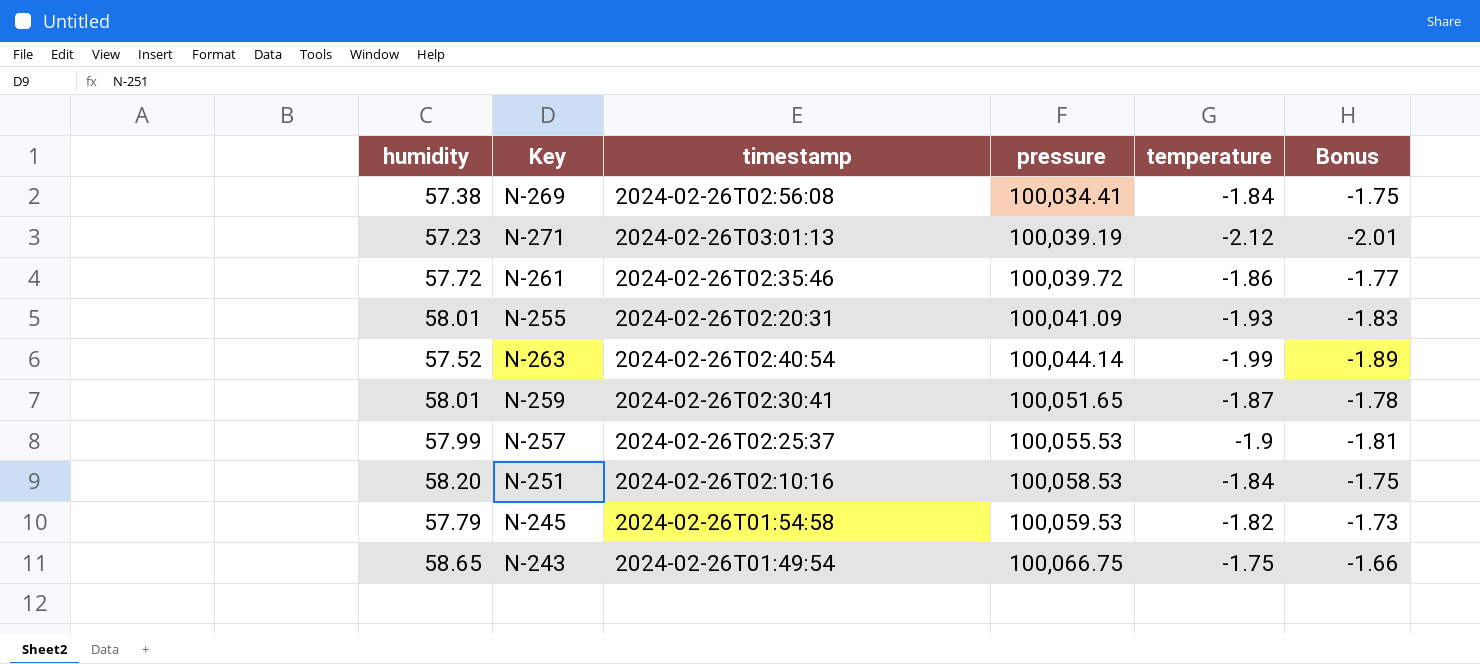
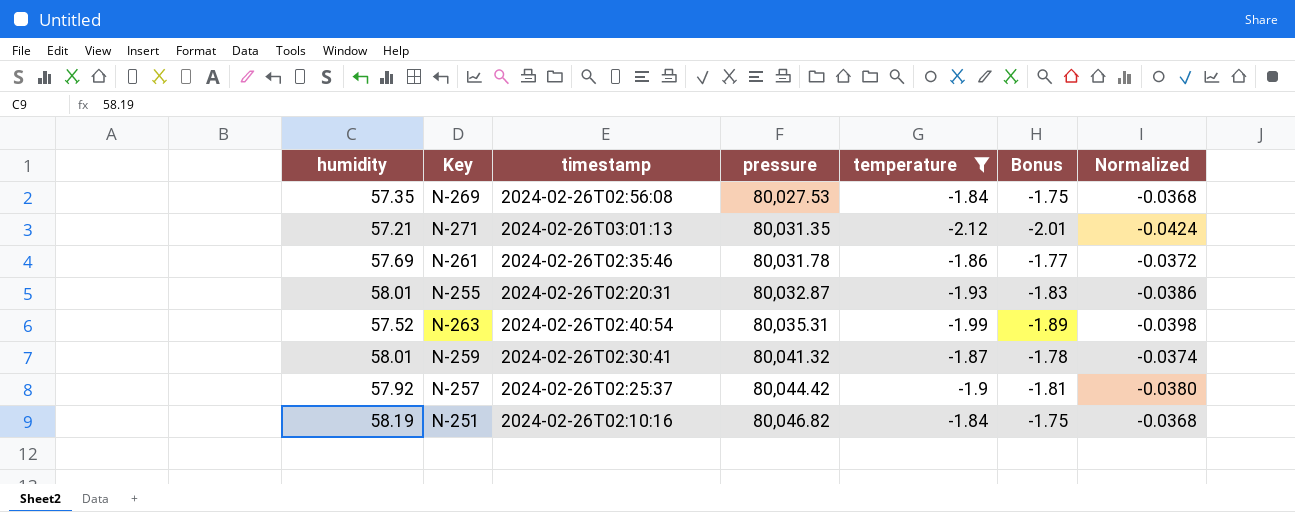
filter: none -> temperature <= -1.84
column Normalized | formula: none -> [temperature] * 0.02
N-269 | humidity: 57.38 -> 57.35
N-269 | pressure: 100,034.41 -> 80,027.53
N-271 | humidity: 57.23 -> 57.21
N-271 | pressure: 100,039.19 -> 80,031.35
N-261 | humidity: 57.72 -> 57.69
N-261 | pressure: 100,039.72 -> 80,031.78
N-255 | pressure: 100,041.09 -> 80,032.87
N-263 | pressure: 100,044.14 -> 80,035.31
N-259 | pressure: 100,051.65 -> 80,041.32
N-257 | humidity: 57.99 -> 57.92
N-257 | pressure: 100,055.53 -> 80,044.42
N-251 | humidity: 58.20 -> 58.19
N-251 | pressure: 100,058.53 -> 80,046.82

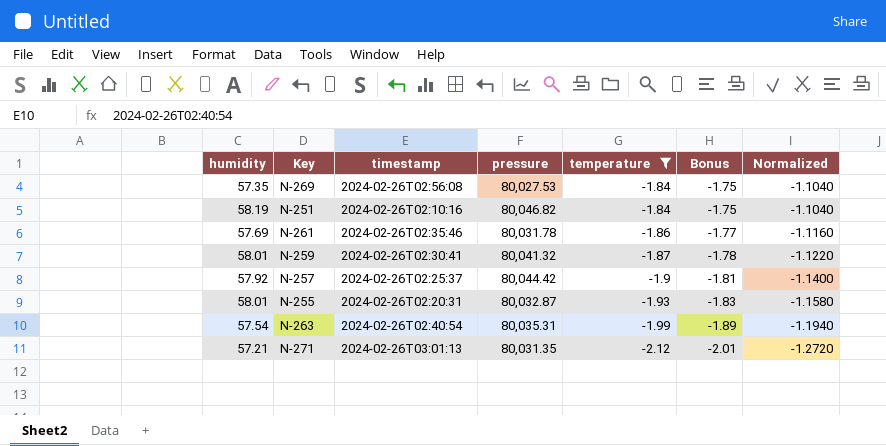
row order: pressure ascending -> temperature descending
column Normalized | formula: [temperature] * 0.02 -> [temperature] * 0.6
N-263 | humidity: 57.52 -> 57.54

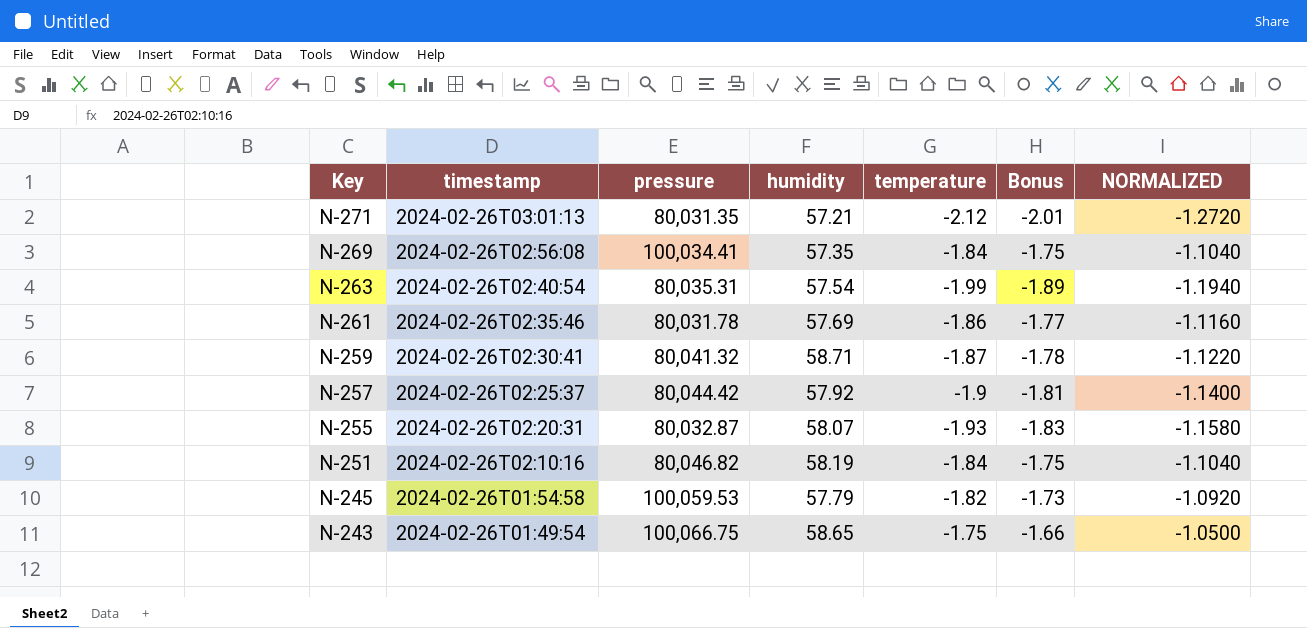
filter: temperature <= -1.84 -> none
row order: temperature descending -> Key descending
column humidity | position: 1 -> 4
column name: Normalized -> NORMALIZED
N-269 | pressure: 80,027.53 -> 100,034.41
N-259 | humidity: 58.01 -> 58.71
N-255 | humidity: 58.01 -> 58.07

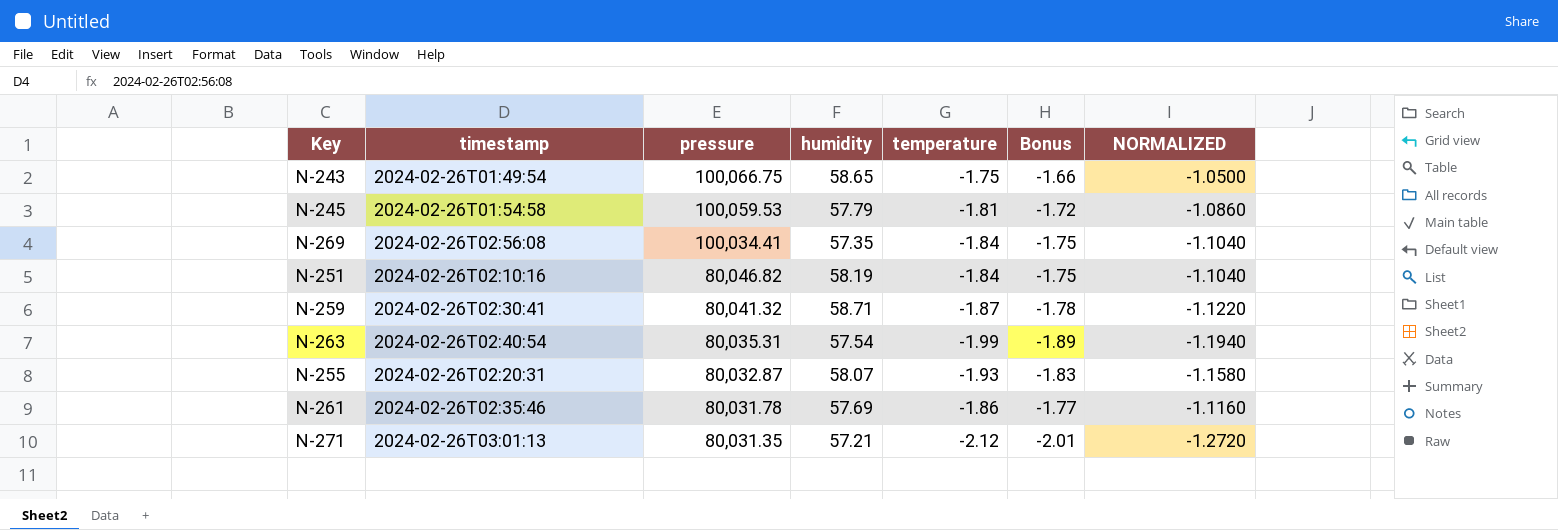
row order: Key descending -> pressure descending
row N-257: 2024-02-26T02:25:37 | 80,044.42 | 57.92 | -1.9 | -1.81 | -1.1400 -> none
N-245 | temperature: -1.82 -> -1.81
N-245 | Bonus: -1.73 -> -1.72
N-245 | NORMALIZED: -1.0920 -> -1.0860

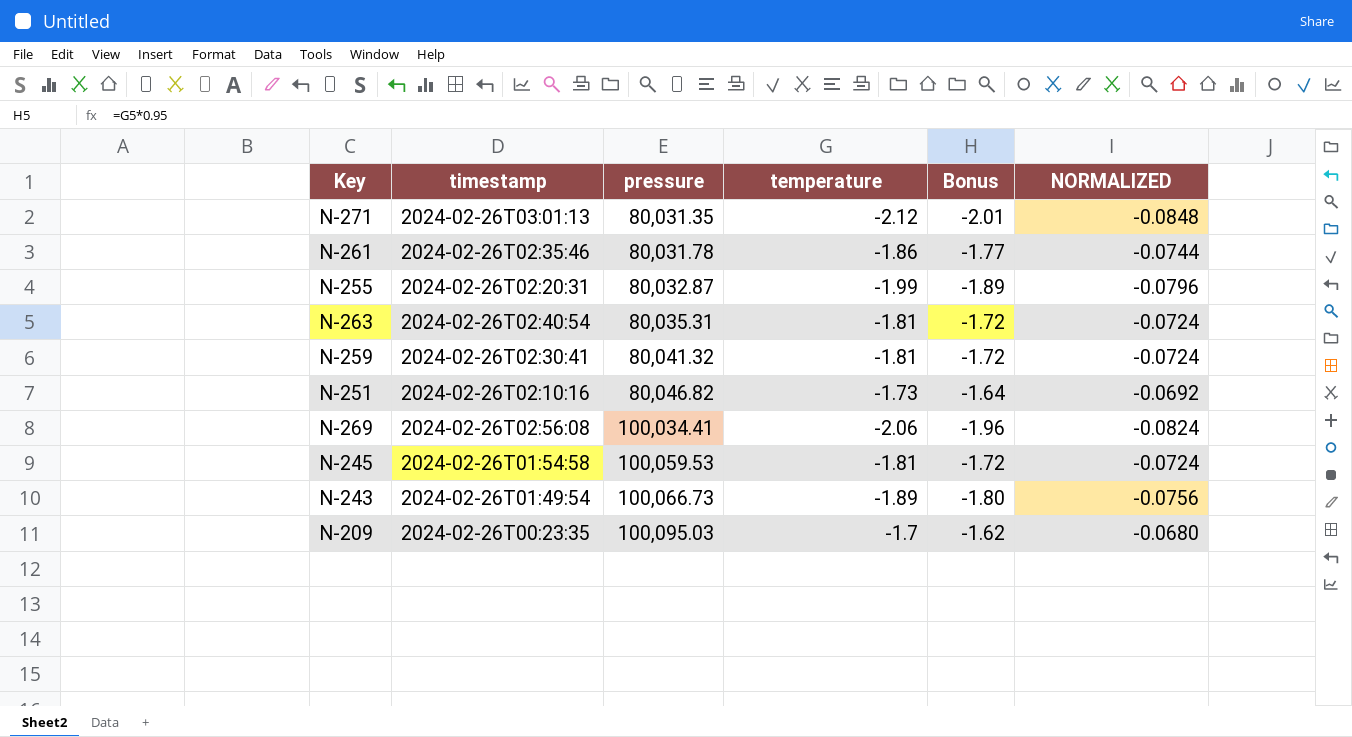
row order: pressure descending -> pressure ascending
column humidity | position: 4 -> none
column NORMALIZED | formula: [temperature] * 0.6 -> [temperature] * 0.04
N-255 | temperature: -1.93 -> -1.99
N-255 | Bonus: -1.83 -> -1.89
N-263 | temperature: -1.99 -> -1.81
N-263 | Bonus: -1.89 -> -1.72
N-259 | temperature: -1.87 -> -1.81
N-259 | Bonus: -1.78 -> -1.72
N-251 | temperature: -1.84 -> -1.73
N-251 | Bonus: -1.75 -> -1.64
N-269 | temperature: -1.84 -> -2.06
N-269 | Bonus: -1.75 -> -1.96
N-243 | pressure: 100,066.75 -> 100,066.73
N-243 | temperature: -1.75 -> -1.89
N-243 | Bonus: -1.66 -> -1.80
row N-209: none -> 2024-02-26T00:23:35 | 100,095.03 | -1.7 | -1.62 | -0.0680

